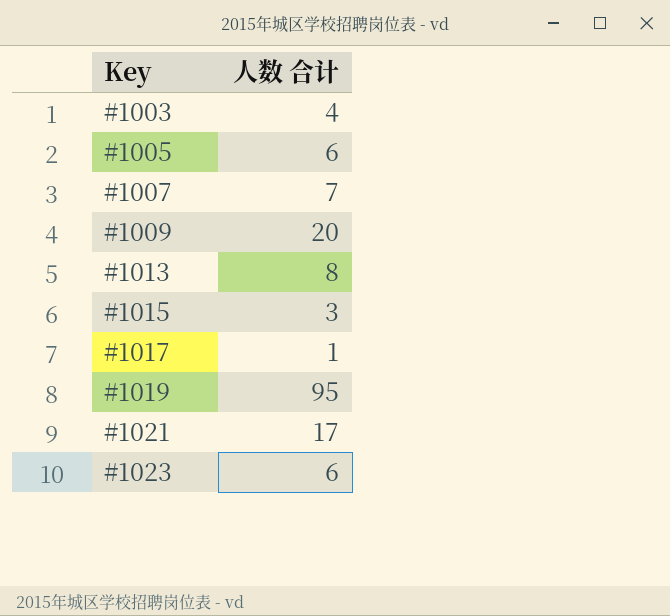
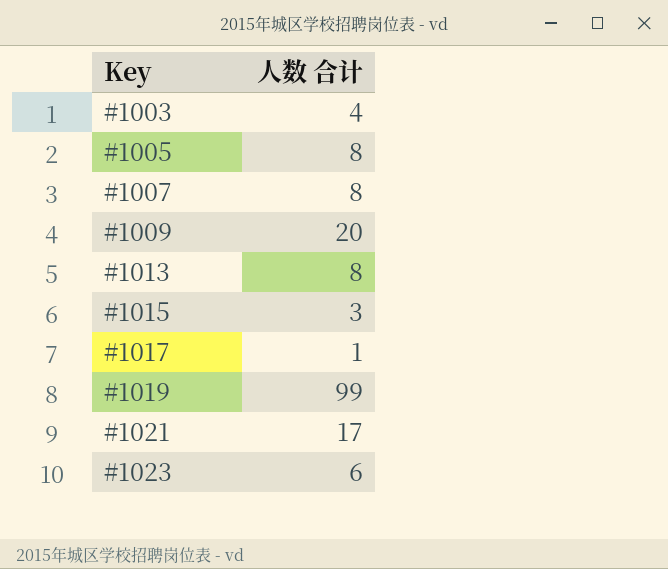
#1005 | 人数 合计: 6 -> 8
#1007 | 人数 合计: 7 -> 8
#1019 | 人数 合计: 95 -> 99

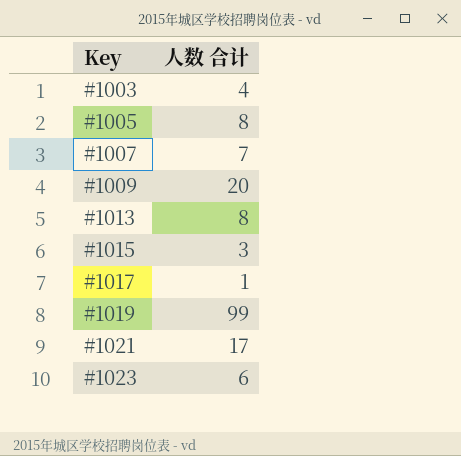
#1007 | 人数 合计: 8 -> 7

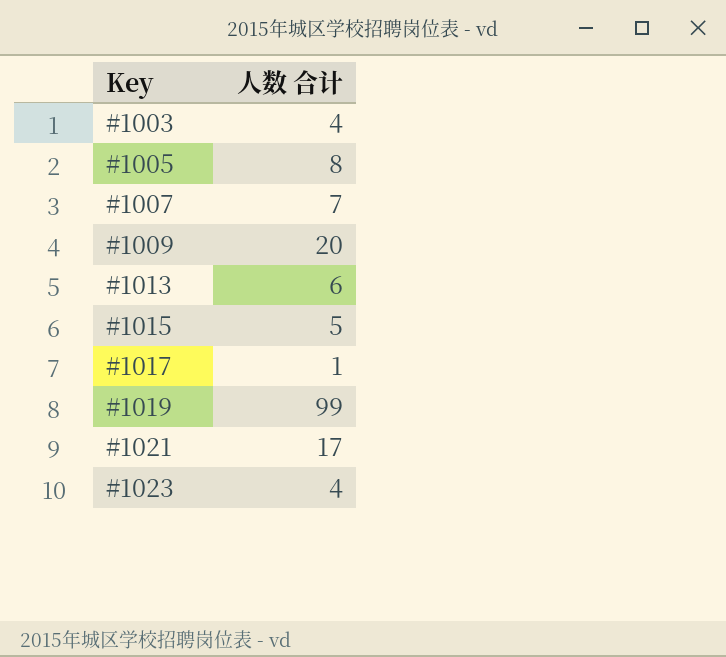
#1013 | 人数 合计: 8 -> 6
#1015 | 人数 合计: 3 -> 5
#1023 | 人数 合计: 6 -> 4

